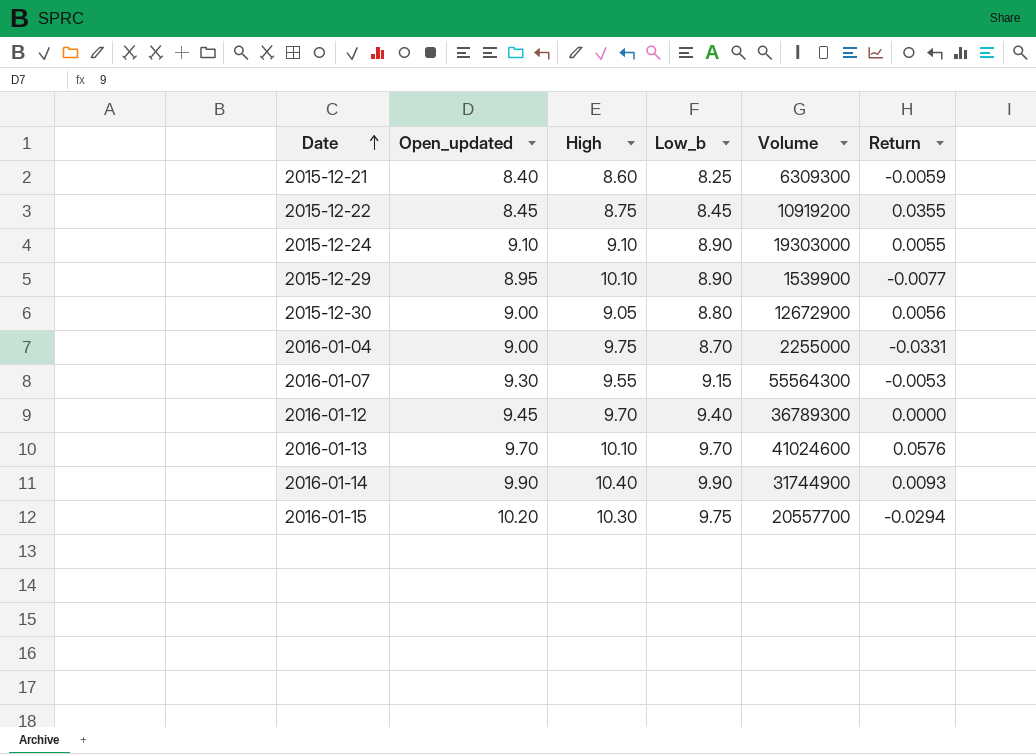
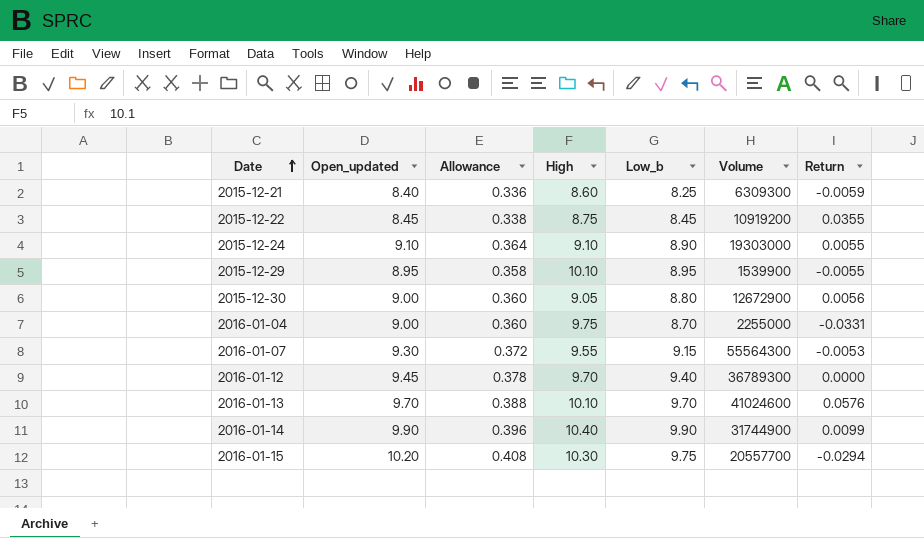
column Allowance | formula: none -> [Open_updated] * 0.04
2015-12-29 | Low_b: 8.90 -> 8.95
2015-12-29 | Return: -0.0077 -> -0.0055
2016-01-14 | Return: 0.0093 -> 0.0099

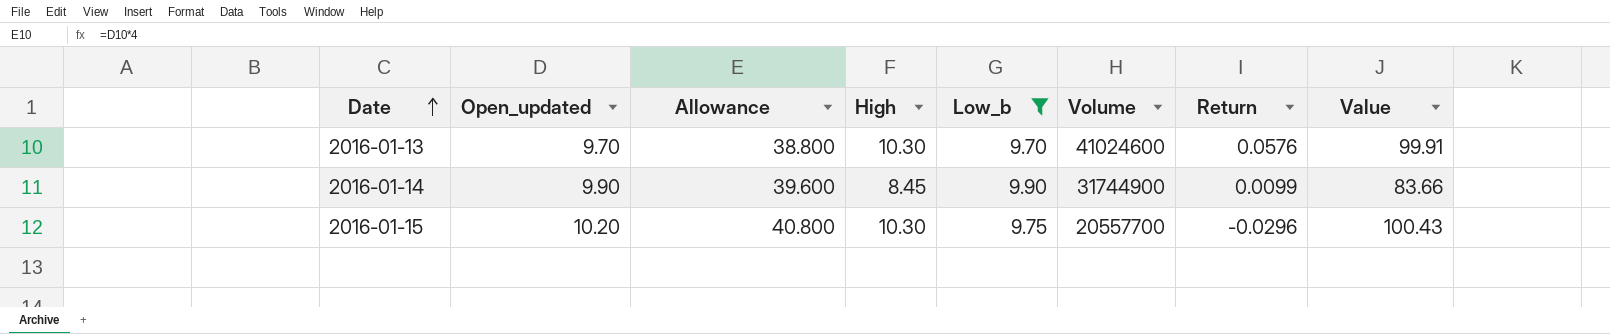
filter: none -> Low_b >= 9.70
column Allowance | formula: [Open_updated] * 0.04 -> [Open_updated] * 4
column Value | formula: none -> [High] * [Low_b]
2016-01-13 | High: 10.10 -> 10.30
2016-01-14 | High: 10.40 -> 8.45
2016-01-15 | Return: -0.0294 -> -0.0296

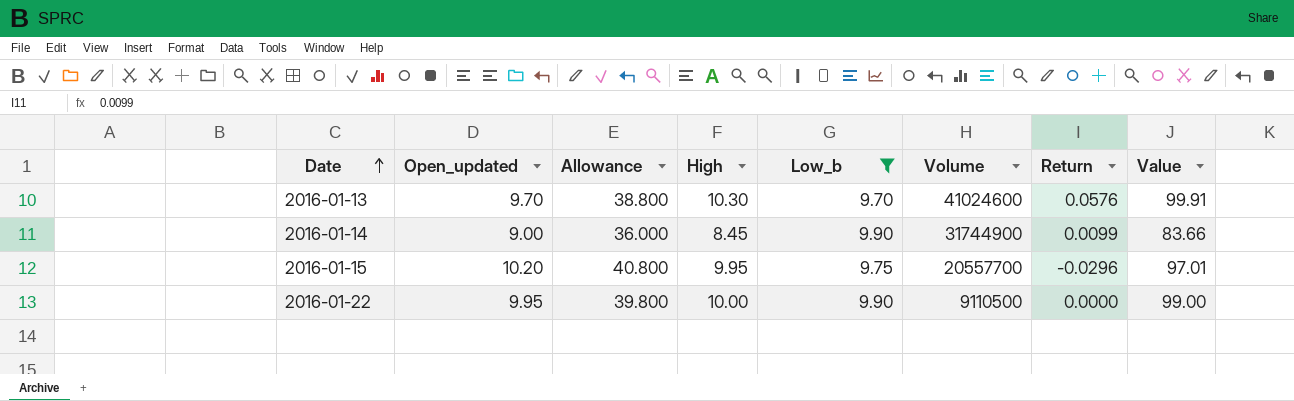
2016-01-14 | Open_updated: 9.90 -> 9.00
2016-01-14 | Allowance: 39.600 -> 36.000
2016-01-15 | High: 10.30 -> 9.95
2016-01-15 | Value: 100.43 -> 97.01
row 2016-01-22: none -> 9.95 | 39.800 | 10.00 | 9.90 | 9110500 | 0.0000 | 99.00

